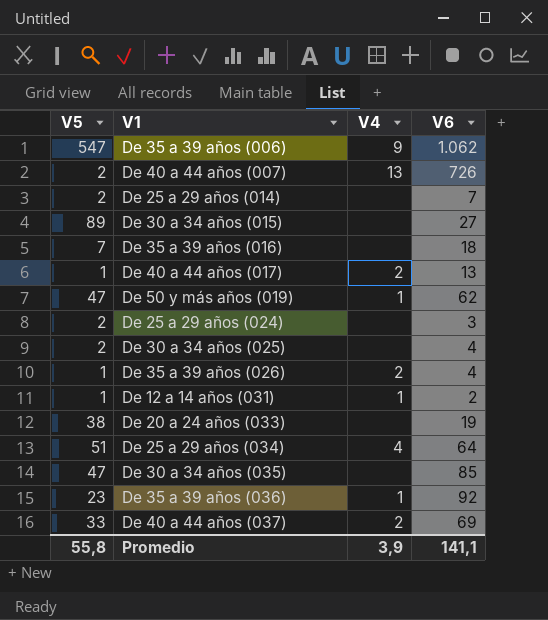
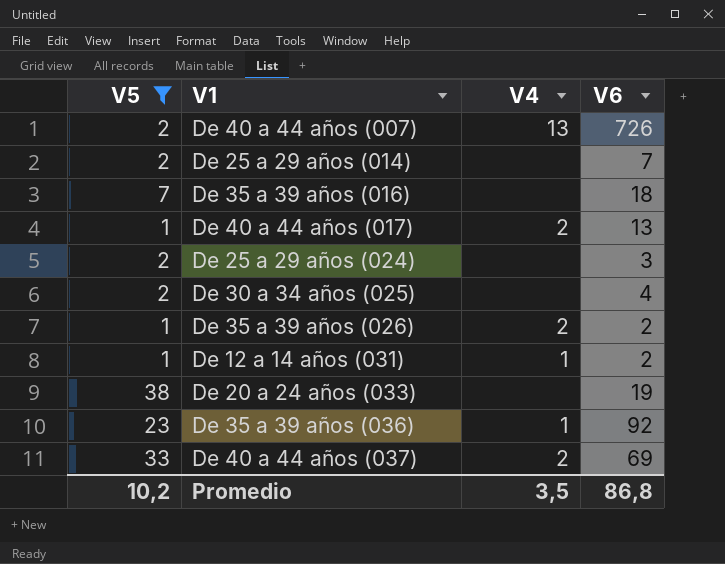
filter: none -> V5 <= 38
De 35 a 39 años (026) | V6: 4 -> 2
Promedio | V5: 55,8 -> 10,2
Promedio | V4: 3,9 -> 3,5
Promedio | V6: 141,1 -> 86,8

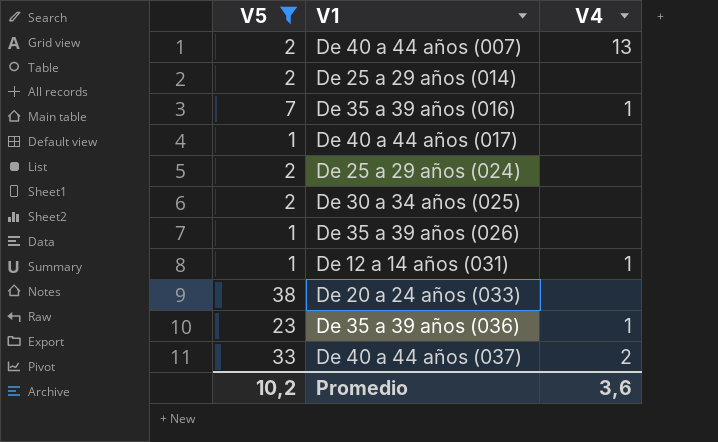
column V6 | position: 4 -> none
De 35 a 39 años (016) | V4: none -> 1
De 40 a 44 años (017) | V4: 2 -> none
De 35 a 39 años (026) | V4: 2 -> none
Promedio | V4: 3,5 -> 3,6

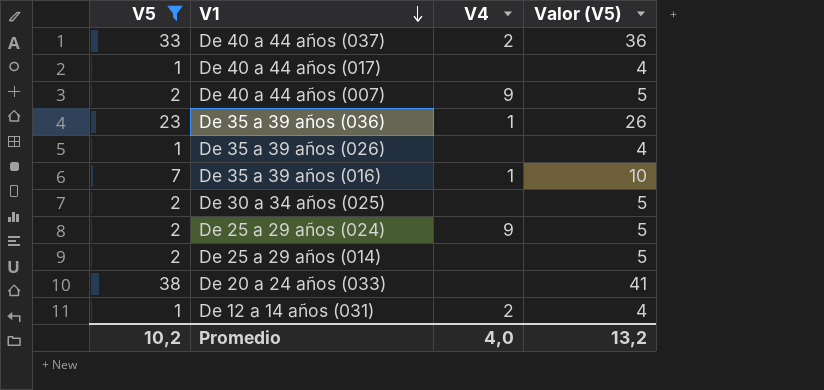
row order: none -> V1 descending
column Valor (V5) | formula: none -> [V5] + 3
De 40 a 44 años (007) | V4: 13 -> 9
De 25 a 29 años (024) | V4: none -> 9
De 12 a 14 años (031) | V4: 1 -> 2
Promedio | V4: 3,6 -> 4,0

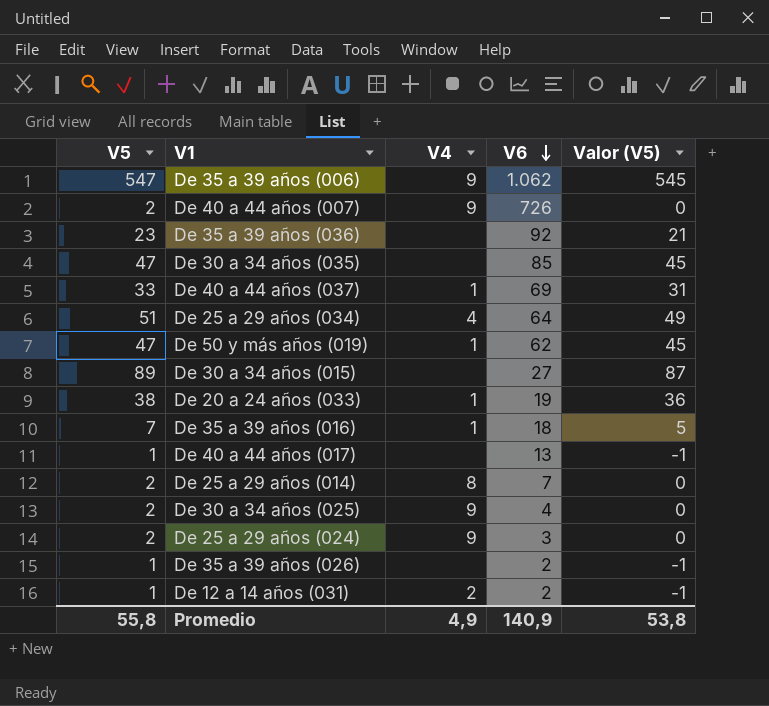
filter: V5 <= 38 -> none
row order: V1 descending -> V6 descending
column V6 | position: none -> 4
column Valor (V5) | formula: [V5] + 3 -> [V5] - 2
De 35 a 39 años (036) | V4: 1 -> none
De 40 a 44 años (037) | V4: 2 -> 1
De 20 a 24 años (033) | V4: none -> 1
De 25 a 29 años (014) | V4: none -> 8
De 30 a 34 años (025) | V4: none -> 9
Promedio | V5: 10,2 -> 55,8
Promedio | V4: 4,0 -> 4,9
Promedio | Valor (V5): 13,2 -> 53,8

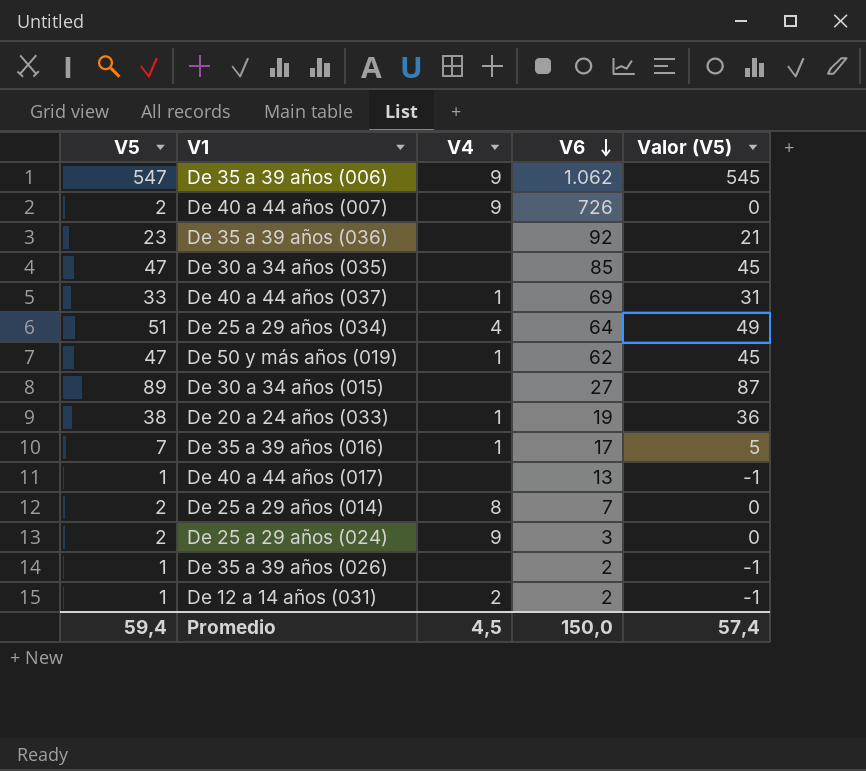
row De 30 a 34 años (025): 2 | 9 | 4 | 0 -> none
De 35 a 39 años (016) | V6: 18 -> 17
Promedio | V5: 55,8 -> 59,4
Promedio | V4: 4,9 -> 4,5
Promedio | V6: 140,9 -> 150,0
Promedio | Valor (V5): 53,8 -> 57,4

